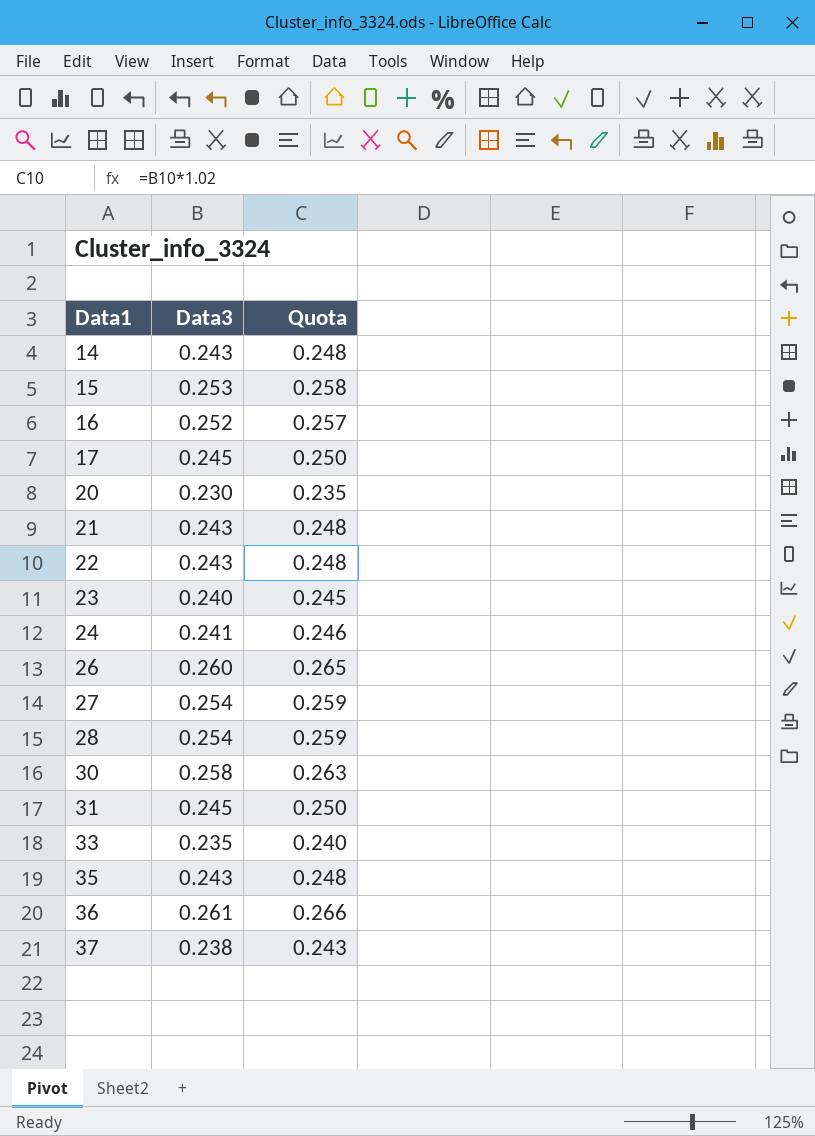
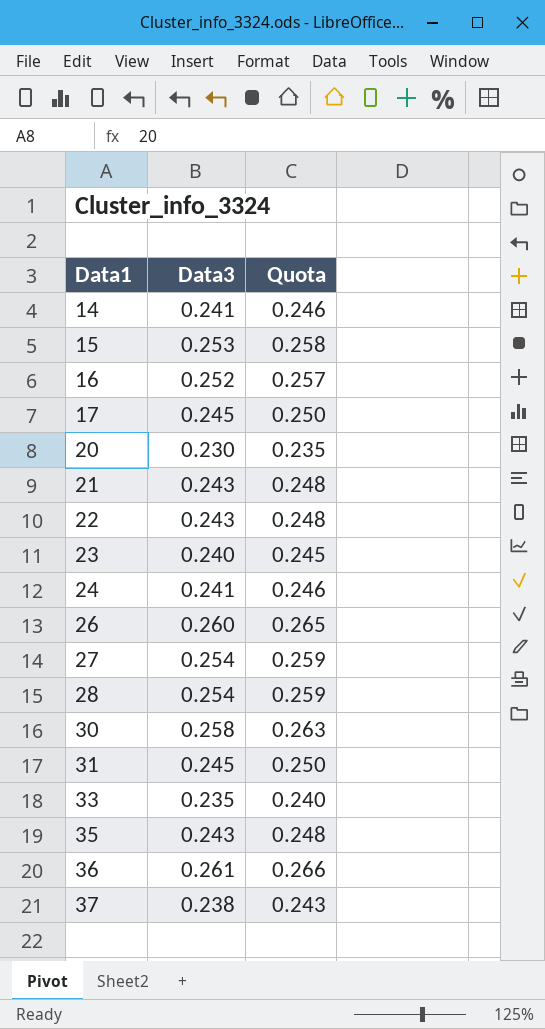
14 | Data3: 0.243 -> 0.241
14 | Quota: 0.248 -> 0.246

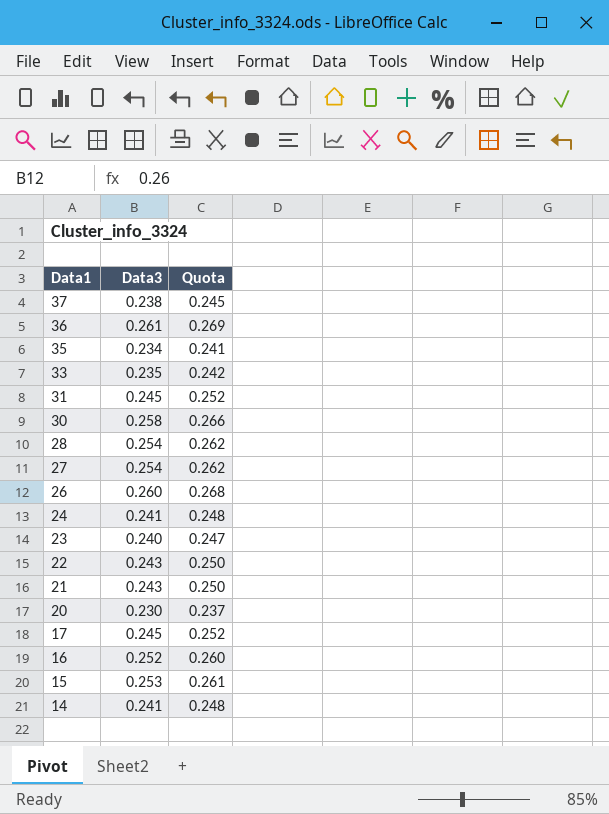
row order: Data1 ascending -> Data1 descending
column Quota | formula: [Data3] * 1.02 -> [Data3] * 1.03
35 | Data3: 0.243 -> 0.234

